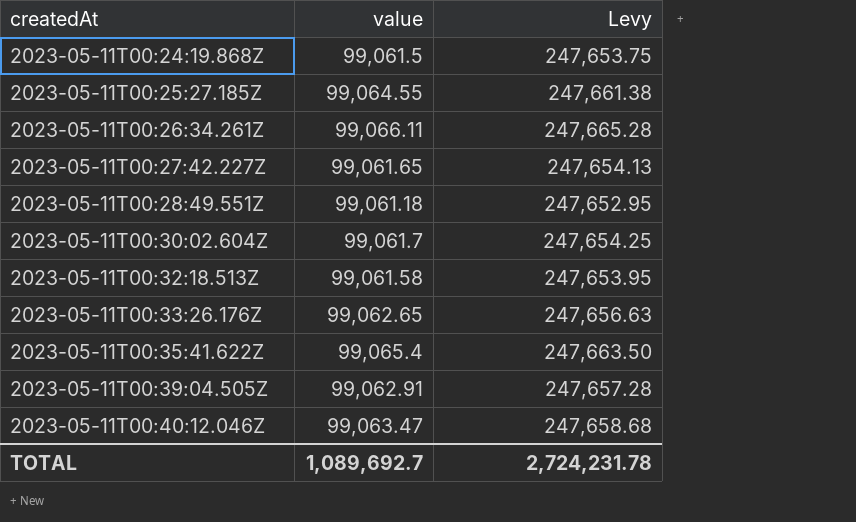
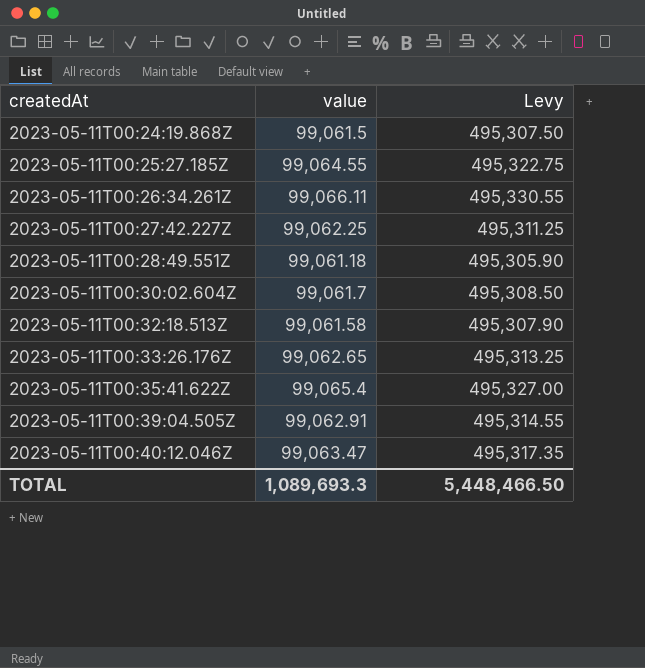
column Levy | formula: [value] * 2.5 -> [value] * 5
2023-05-11T00:27:42.227Z | value: 99,061.65 -> 99,062.25
TOTAL | value: 1,089,692.7 -> 1,089,693.3
TOTAL | Levy: 2,724,231.78 -> 5,448,466.50

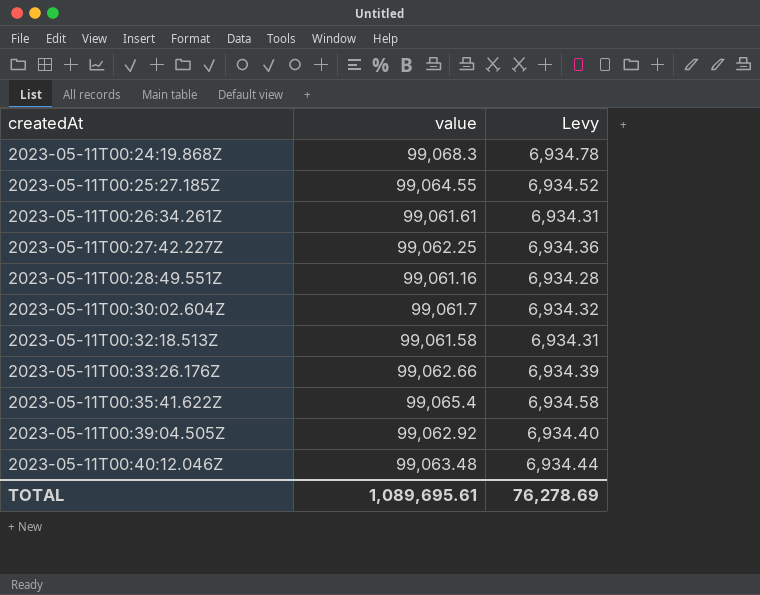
column Levy | formula: [value] * 5 -> [value] * 0.07
2023-05-11T00:24:19.868Z | value: 99,061.5 -> 99,068.3
2023-05-11T00:26:34.261Z | value: 99,066.11 -> 99,061.61
2023-05-11T00:28:49.551Z | value: 99,061.18 -> 99,061.16
2023-05-11T00:33:26.176Z | value: 99,062.65 -> 99,062.66
2023-05-11T00:39:04.505Z | value: 99,062.91 -> 99,062.92
2023-05-11T00:40:12.046Z | value: 99,063.47 -> 99,063.48
TOTAL | value: 1,089,693.3 -> 1,089,695.61
TOTAL | Levy: 5,448,466.50 -> 76,278.69

